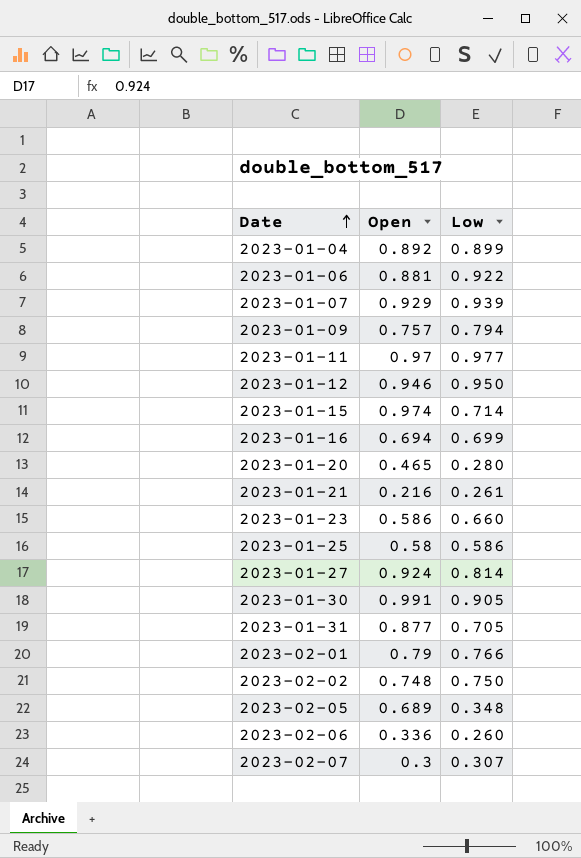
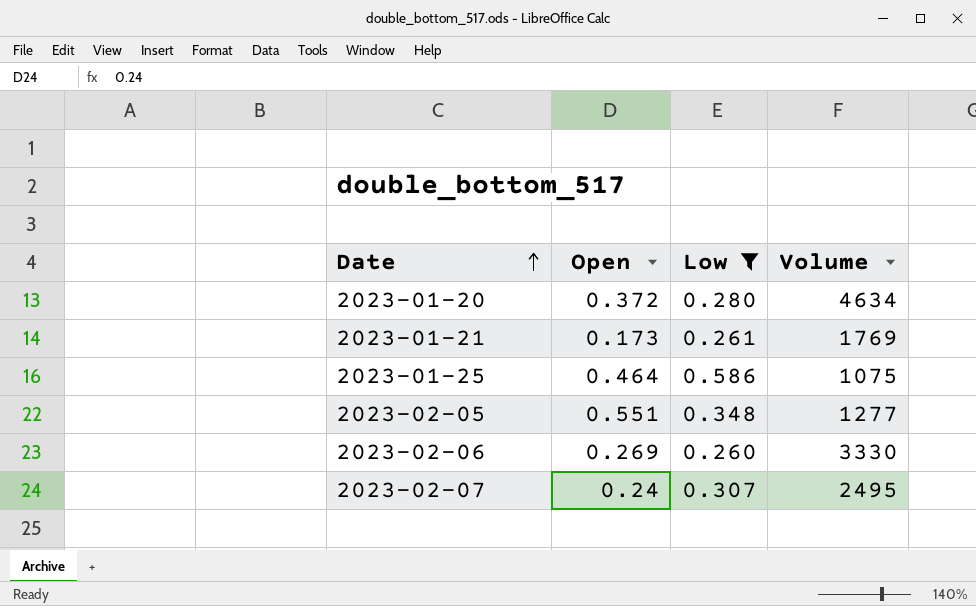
filter: none -> Low <= 0.586
column Volume | position: none -> 4
2023-01-20 | Open: 0.465 -> 0.372
2023-01-21 | Open: 0.216 -> 0.173
2023-01-25 | Open: 0.58 -> 0.464
2023-02-05 | Open: 0.689 -> 0.551
2023-02-06 | Open: 0.336 -> 0.269
2023-02-07 | Open: 0.3 -> 0.24

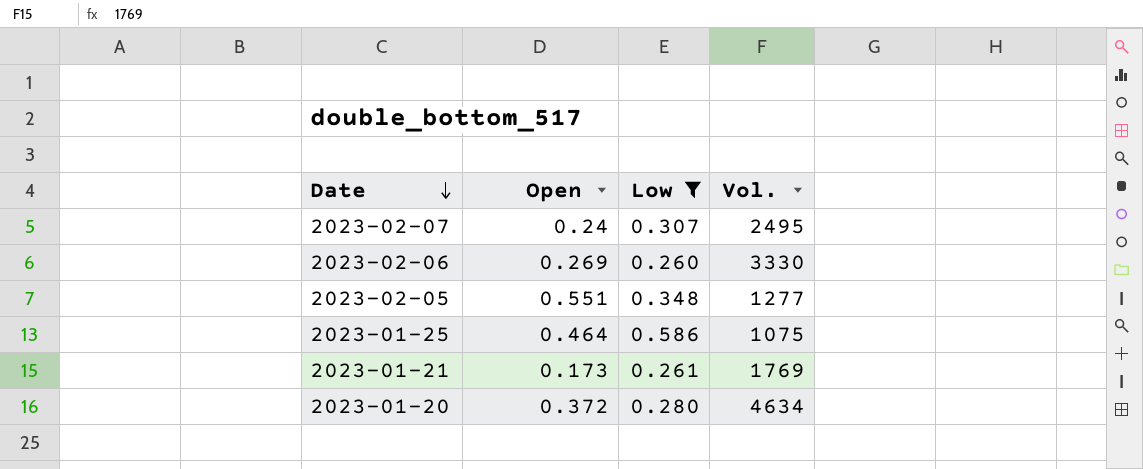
row order: Date ascending -> Date descending
column name: Volume -> Vol.

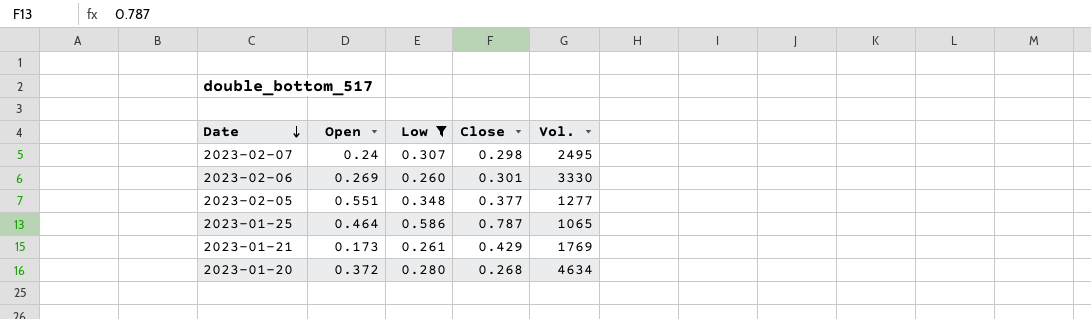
column Close | position: none -> 4
2023-01-25 | Vol.: 1075 -> 1065

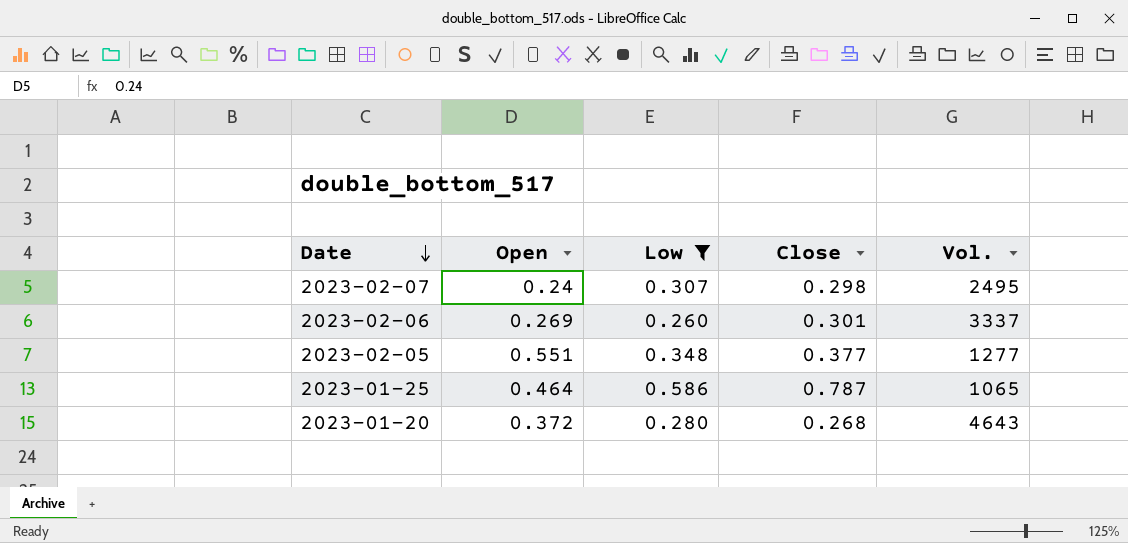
row 2023-01-21: 0.173 | 0.261 | 0.429 | 1769 -> none
2023-02-06 | Vol.: 3330 -> 3337
2023-01-20 | Vol.: 4634 -> 4643

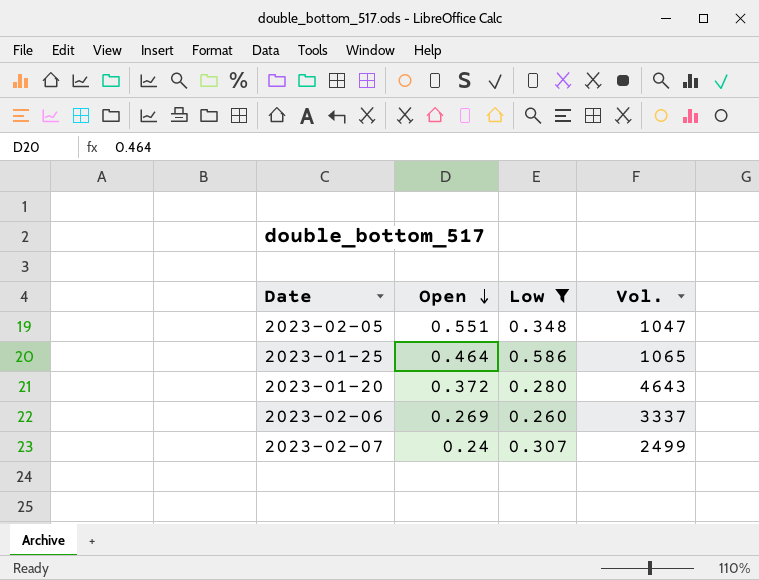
row order: Date descending -> Open descending
column Close | position: 4 -> none
2023-02-05 | Vol.: 1277 -> 1047
2023-02-07 | Vol.: 2495 -> 2499

